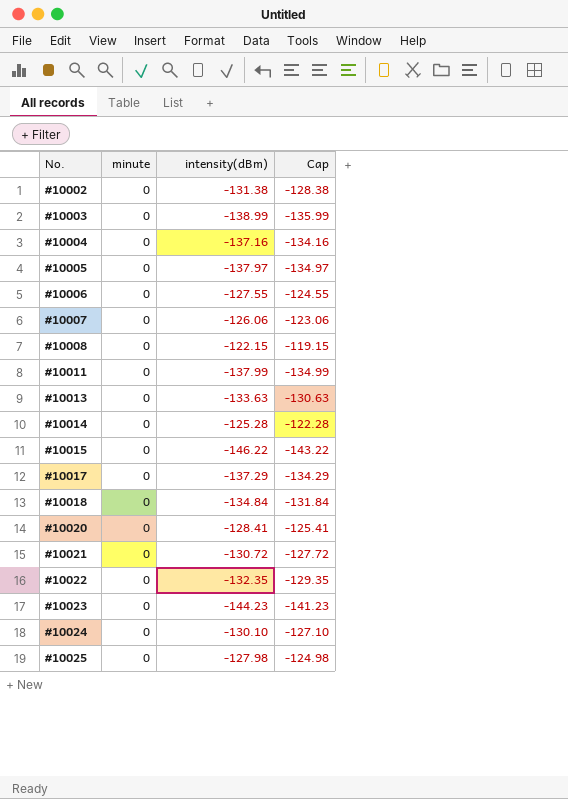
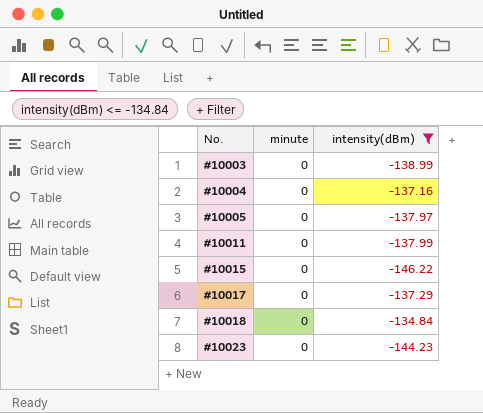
filter: none -> intensity(dBm) <= -134.84
column Cap | formula: [intensity(dBm)] + 3 -> none

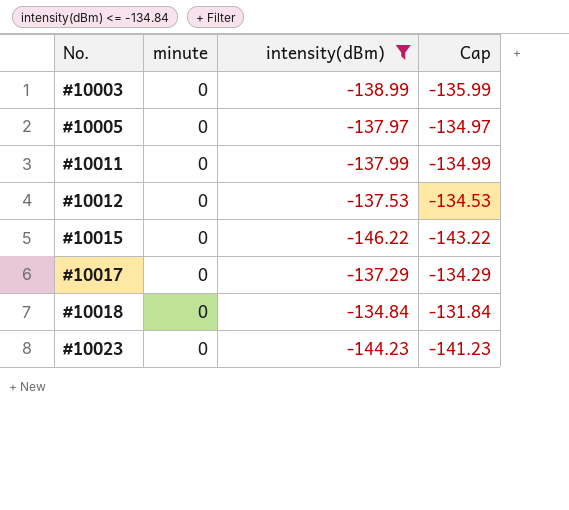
column Cap | formula: none -> [intensity(dBm)] + 3
row #10004: 0 | -137.16 -> none
row #10012: none -> 0 | -137.53 | -134.53

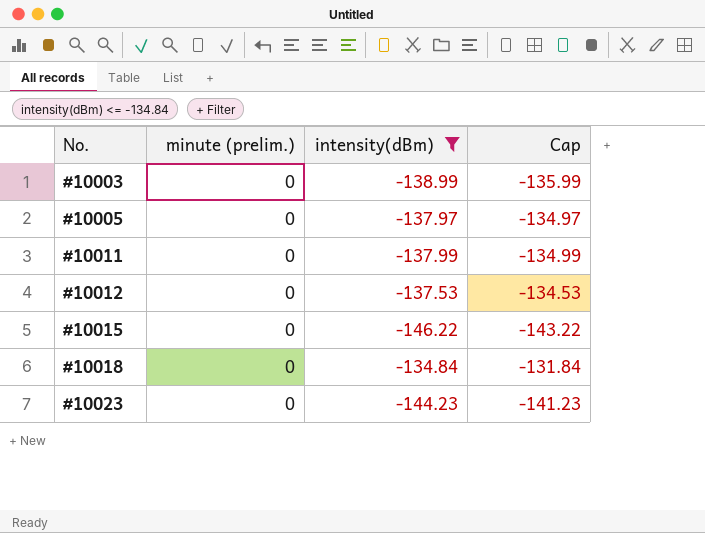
column name: minute -> minute (prelim.)
row #10017: 0 | -137.29 | -134.29 -> none

